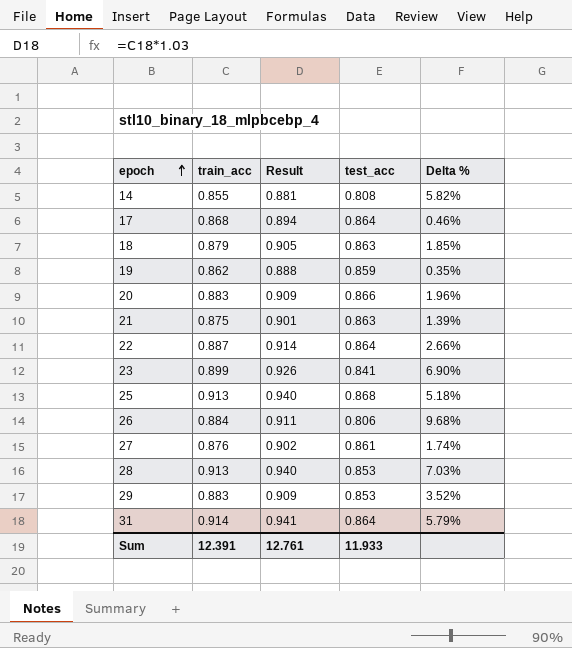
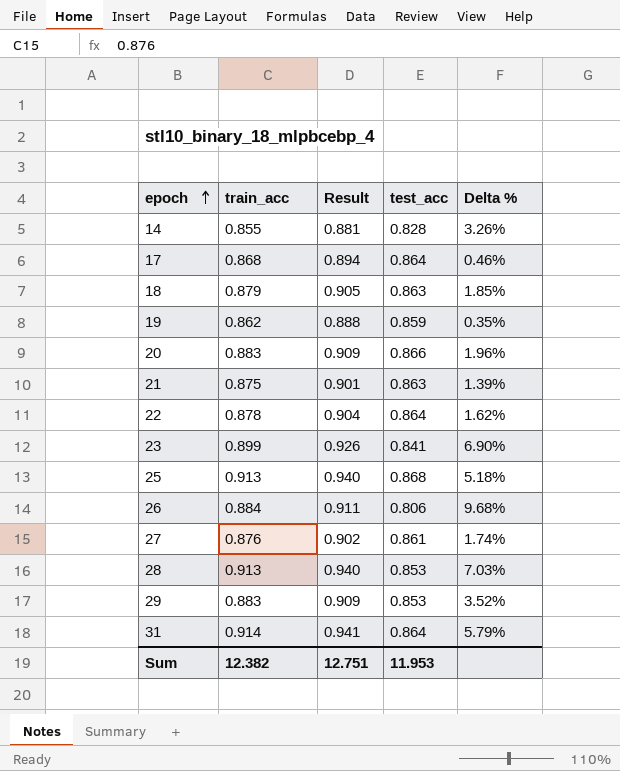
14 | test_acc: 0.808 -> 0.828
14 | Delta %: 5.82% -> 3.26%
22 | train_acc: 0.887 -> 0.878
22 | Result: 0.914 -> 0.904
22 | Delta %: 2.66% -> 1.62%
Sum | train_acc: 12.391 -> 12.382
Sum | Result: 12.761 -> 12.751
Sum | test_acc: 11.933 -> 11.953

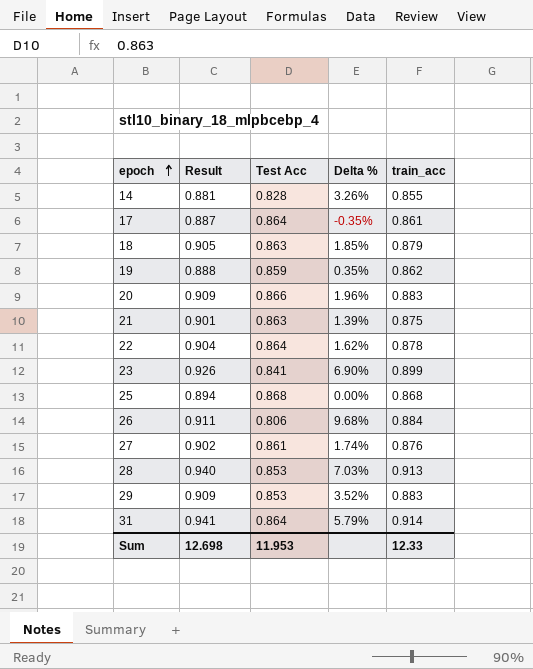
column name: test_acc -> Test Acc
column train_acc | position: 2 -> 5
17 | Result: 0.894 -> 0.887
17 | Delta %: 0.46% -> -0.35%
17 | train_acc: 0.868 -> 0.861
25 | Result: 0.940 -> 0.894
25 | Delta %: 5.18% -> 0.00%
25 | train_acc: 0.913 -> 0.868
Sum | Result: 12.751 -> 12.698
Sum | train_acc: 12.382 -> 12.33

